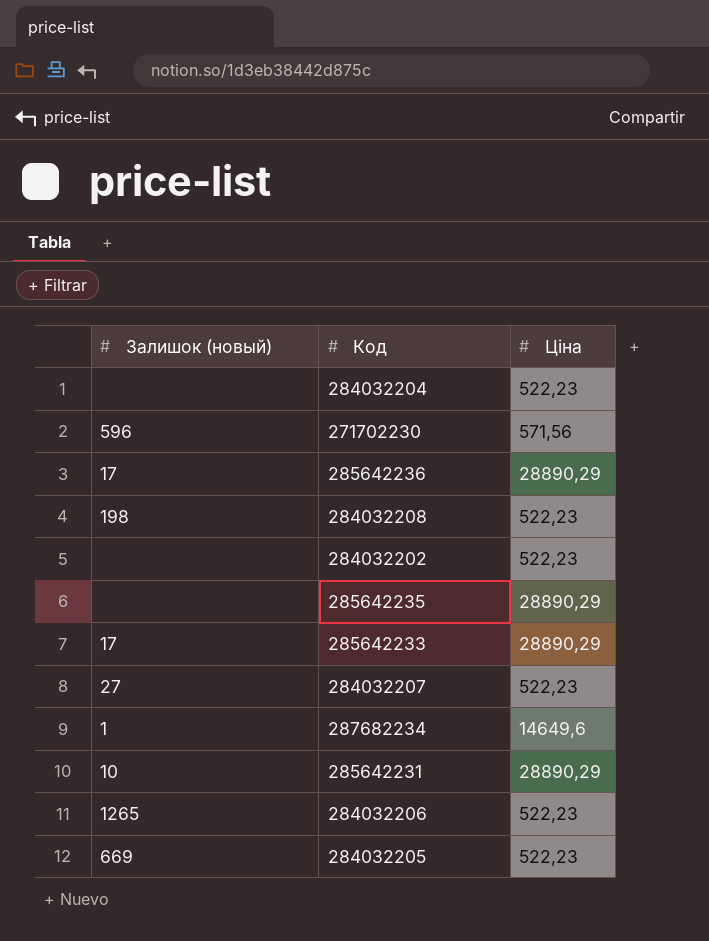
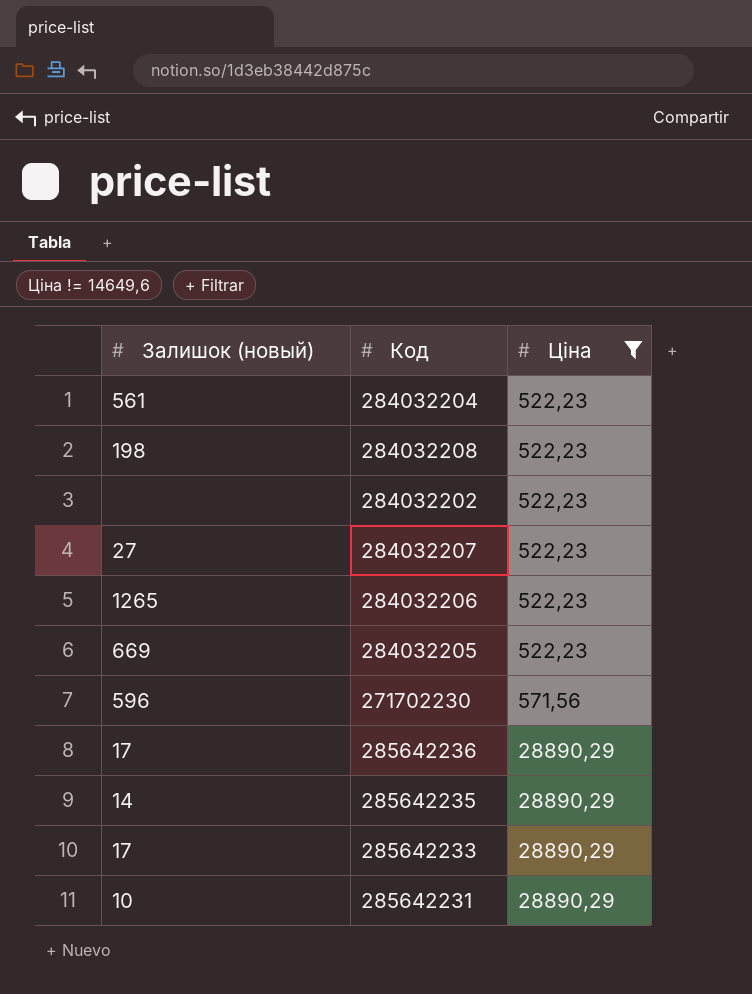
filter: none -> Ціна != 14649,6
row order: none -> Ціна ascending
284032204 | Залишок (новый): none -> 561
285642235 | Залишок (новый): none -> 14

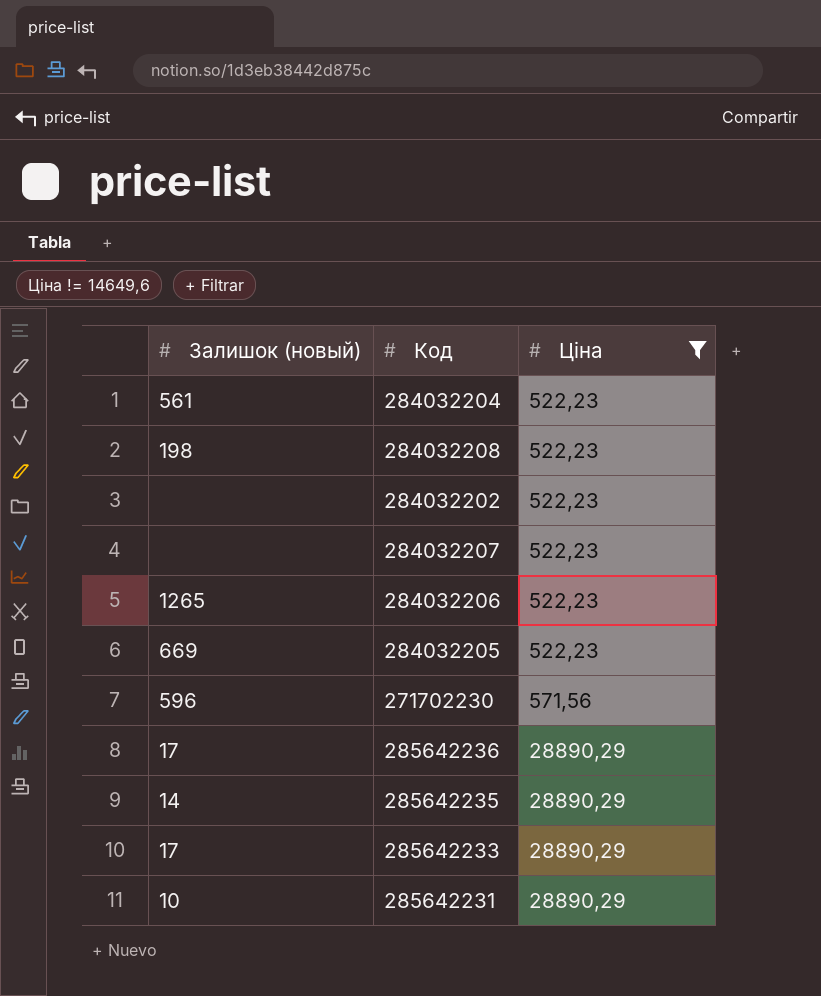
284032207 | Залишок (новый): 27 -> none

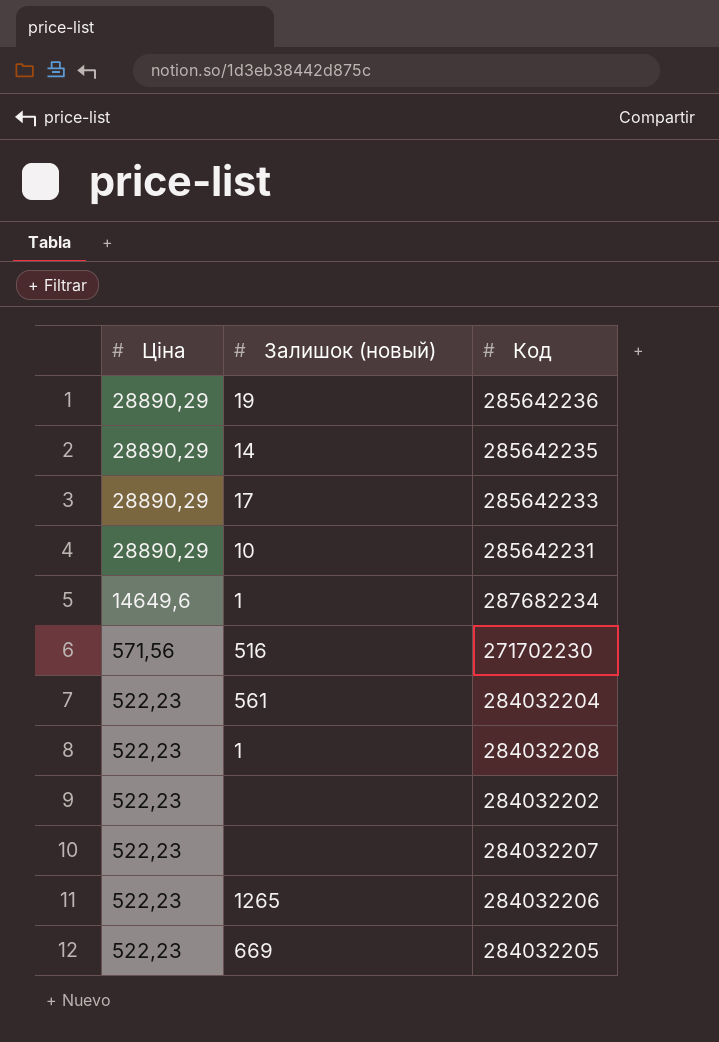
filter: Ціна != 14649,6 -> none
row order: Ціна ascending -> Ціна descending
column Ціна | position: 3 -> 1
285642236 | Залишок (новый): 17 -> 19
271702230 | Залишок (новый): 596 -> 516
284032208 | Залишок (новый): 198 -> 1

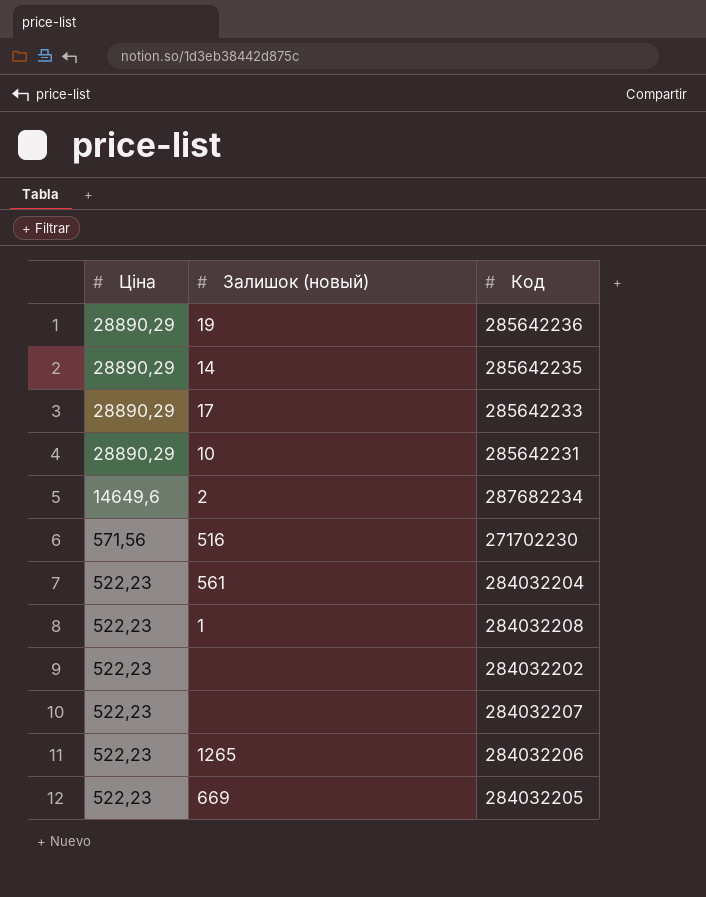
287682234 | Залишок (новый): 1 -> 2

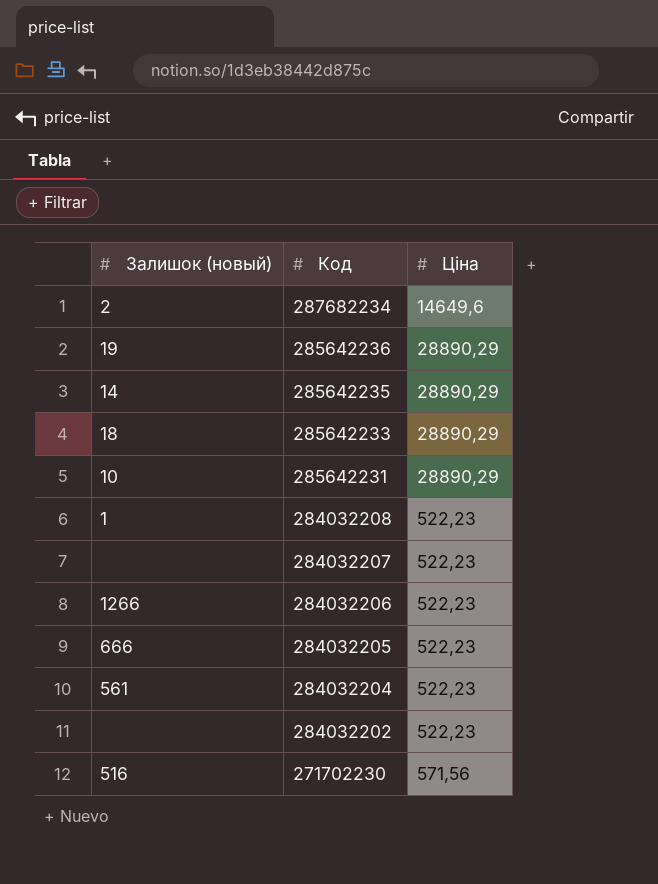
row order: Ціна descending -> Код descending
column Ціна | position: 1 -> 3
285642233 | Залишок (новый): 17 -> 18
284032206 | Залишок (новый): 1265 -> 1266
284032205 | Залишок (новый): 669 -> 666

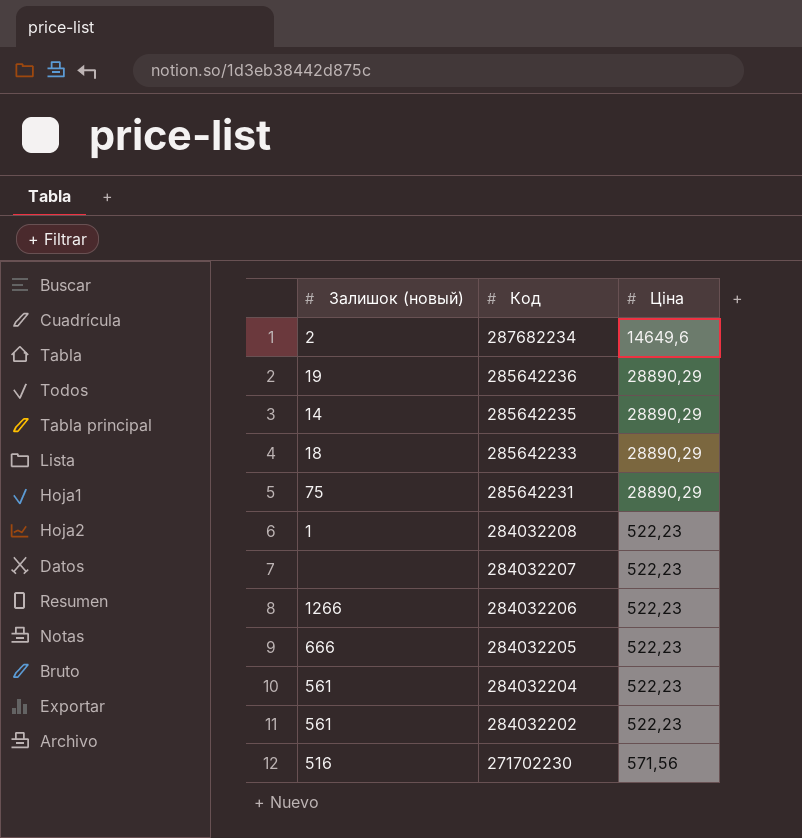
285642231 | Залишок (новый): 10 -> 75
284032202 | Залишок (новый): none -> 561

